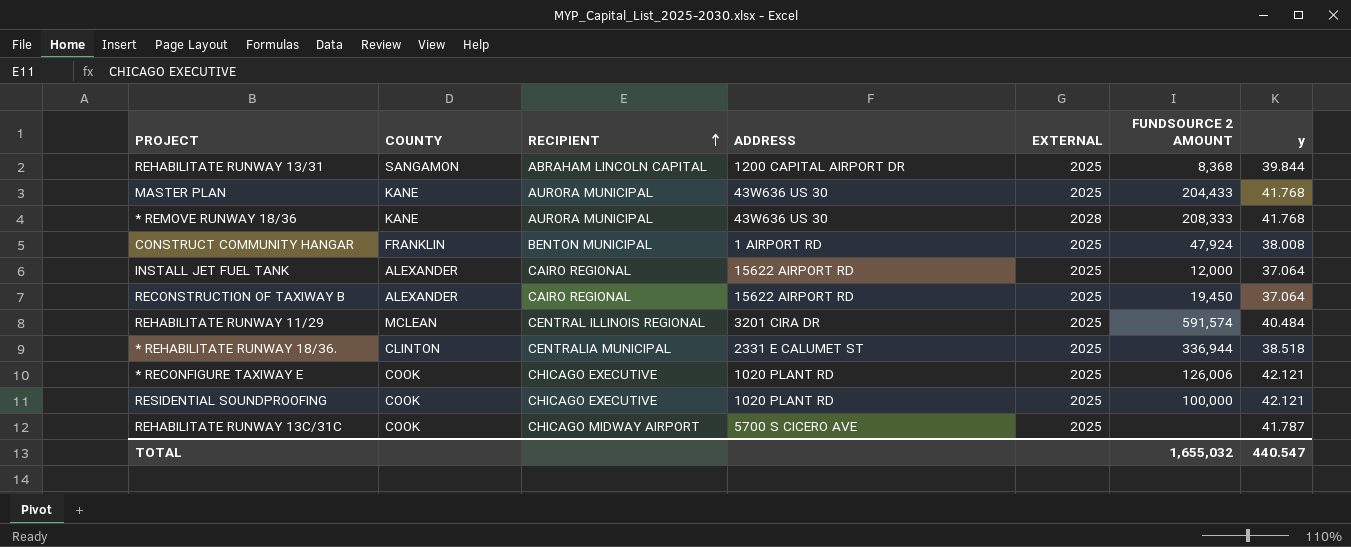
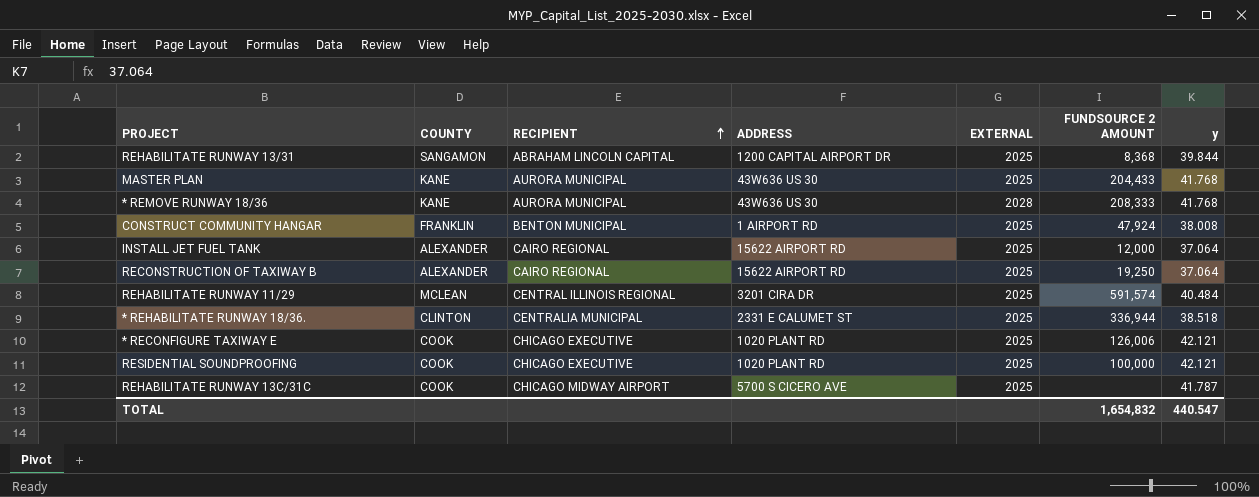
RECONSTRUCTION OF TAXIWAY B | FUNDSOURCE 2 AMOUNT: 19,450 -> 19,250
TOTAL | FUNDSOURCE 2 AMOUNT: 1,655,032 -> 1,654,832

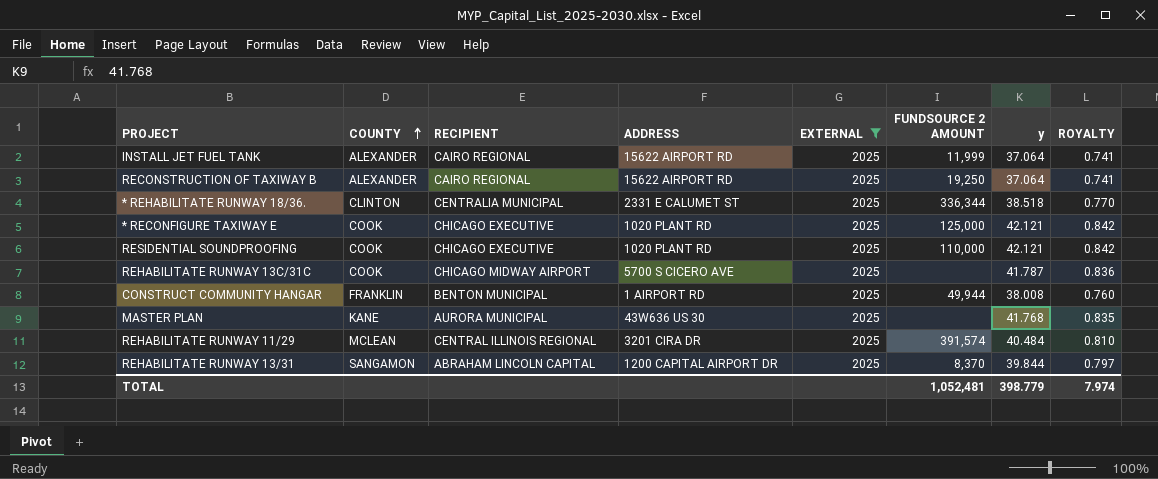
filter: none -> EXTERNAL = 2025
row order: RECIPIENT ascending -> COUNTY ascending
column ROYALTY | formula: none -> [y] * 0.02
INSTALL JET FUEL TANK | FUNDSOURCE 2 AMOUNT: 12,000 -> 11,999
* REHABILITATE RUNWAY 18/36. | FUNDSOURCE 2 AMOUNT: 336,944 -> 336,344
* RECONFIGURE TAXIWAY E | FUNDSOURCE 2 AMOUNT: 126,006 -> 125,000
RESIDENTIAL SOUNDPROOFING | FUNDSOURCE 2 AMOUNT: 100,000 -> 110,000
CONSTRUCT COMMUNITY HANGAR | FUNDSOURCE 2 AMOUNT: 47,924 -> 49,944
MASTER PLAN | FUNDSOURCE 2 AMOUNT: 204,433 -> none
REHABILITATE RUNWAY 11/29 | FUNDSOURCE 2 AMOUNT: 591,574 -> 391,574
REHABILITATE RUNWAY 13/31 | FUNDSOURCE 2 AMOUNT: 8,368 -> 8,370
TOTAL | FUNDSOURCE 2 AMOUNT: 1,654,832 -> 1,052,481
TOTAL | y: 440.547 -> 398.779

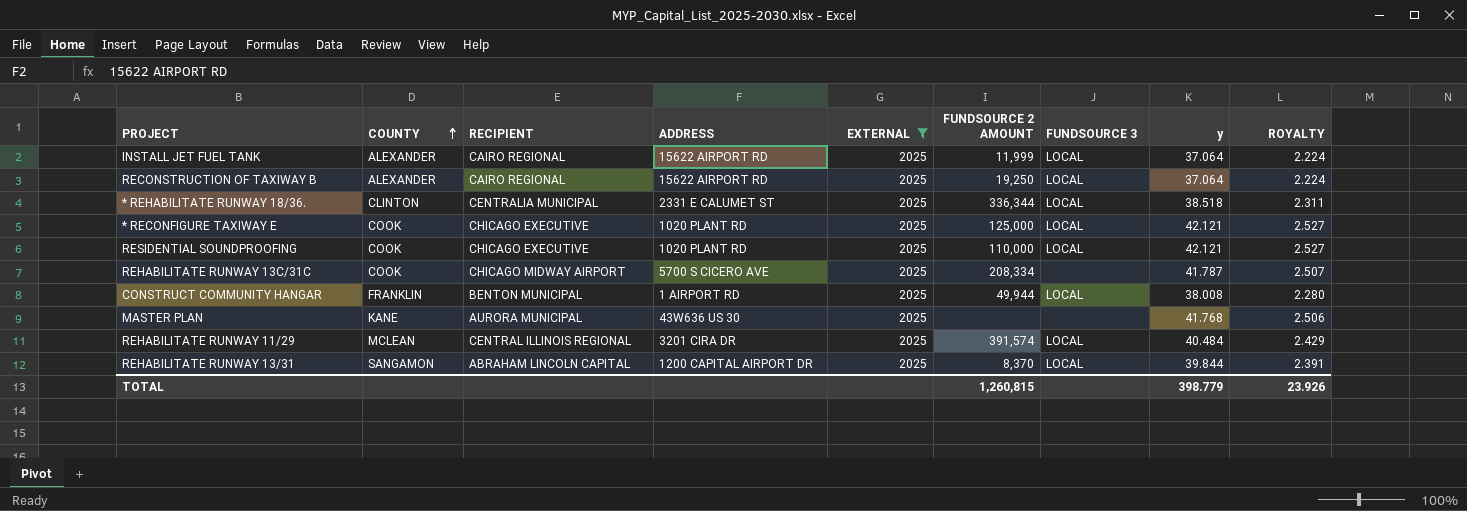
column FUNDSOURCE 3 | position: none -> 7
column ROYALTY | formula: [y] * 0.02 -> [y] * 0.06
REHABILITATE RUNWAY 13C/31C | FUNDSOURCE 2 AMOUNT: none -> 208,334
TOTAL | FUNDSOURCE 2 AMOUNT: 1,052,481 -> 1,260,815
TOTAL | ROYALTY: 7.974 -> 23.926

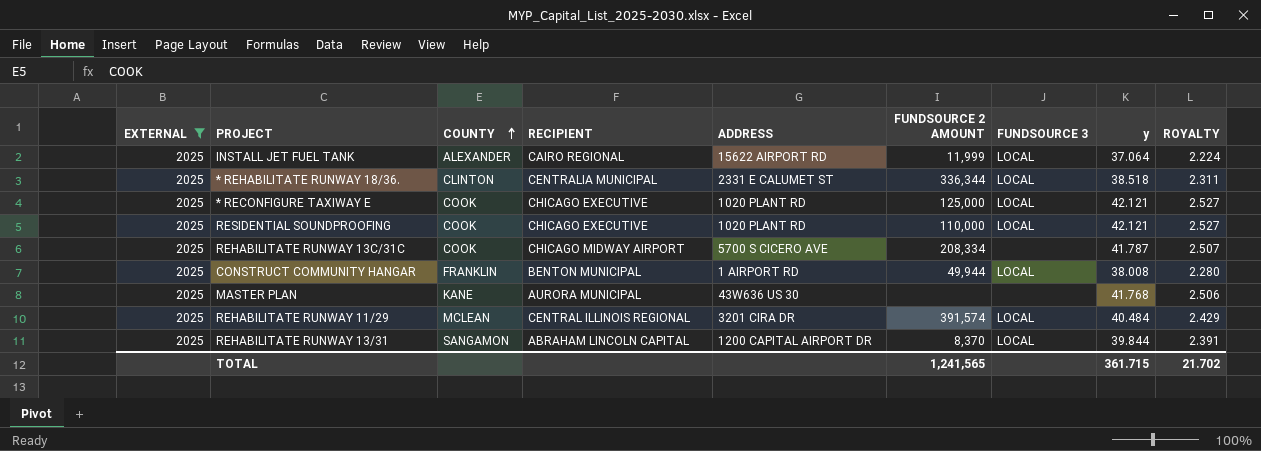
column EXTERNAL | position: 5 -> 1
row RECONSTRUCTION OF TAXIWAY B: ALEXANDER | CAIRO REGIONAL | 15622 AIRPORT RD | 2025 | 19,250 | LOCAL | 37.064 | 2.224 -> none
TOTAL | FUNDSOURCE 2 AMOUNT: 1,260,815 -> 1,241,565
TOTAL | y: 398.779 -> 361.715
TOTAL | ROYALTY: 23.926 -> 21.702

